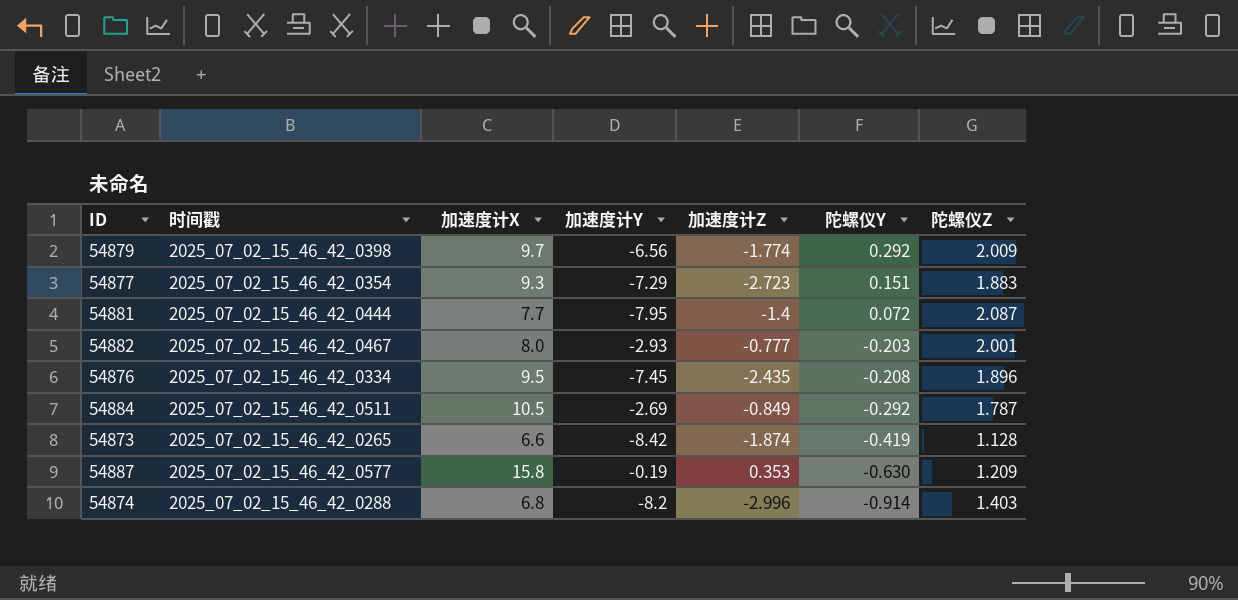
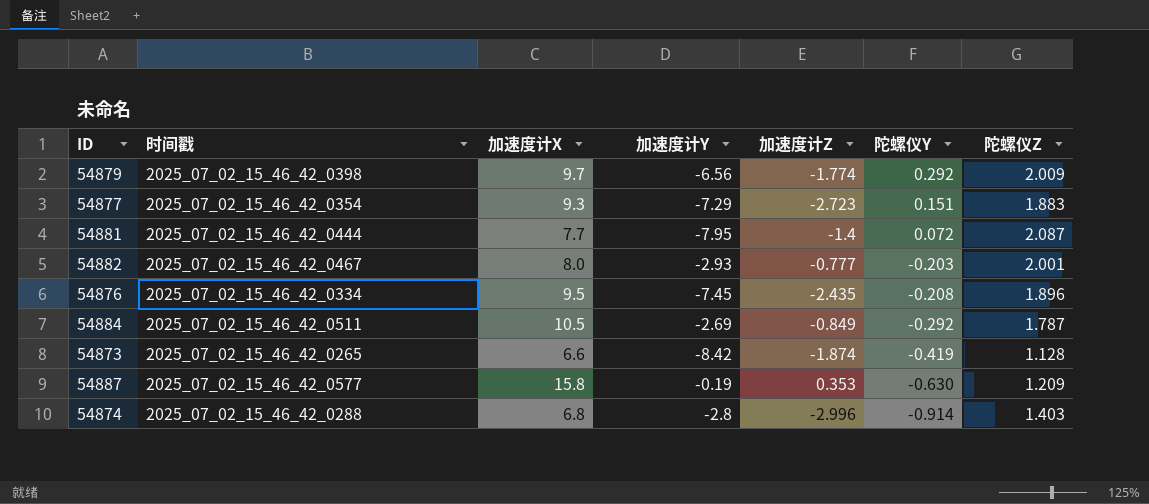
54874 | 加速度计Y: -8.2 -> -2.8

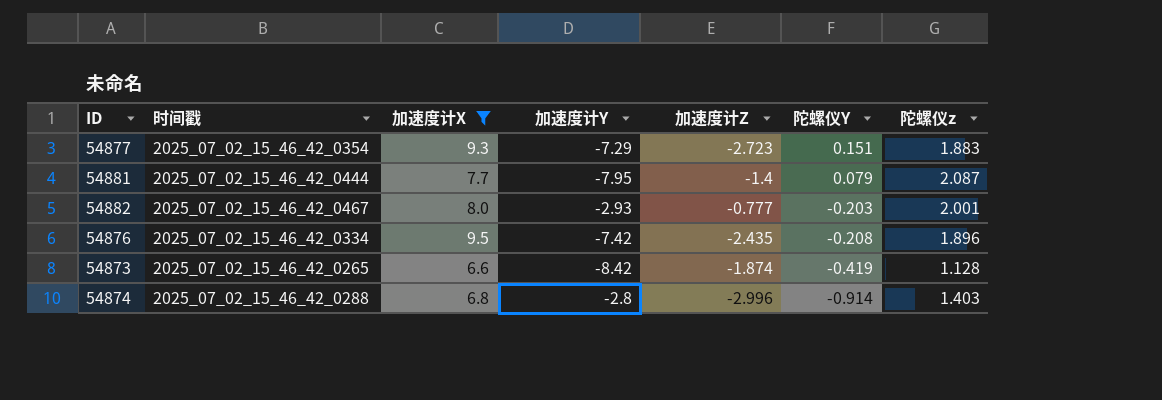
filter: none -> 加速度计X <= 9.5
column name: 陀螺仪Z -> 陀螺仪z
54881 | 陀螺仪Y: 0.072 -> 0.079
54876 | 加速度计Y: -7.45 -> -7.42

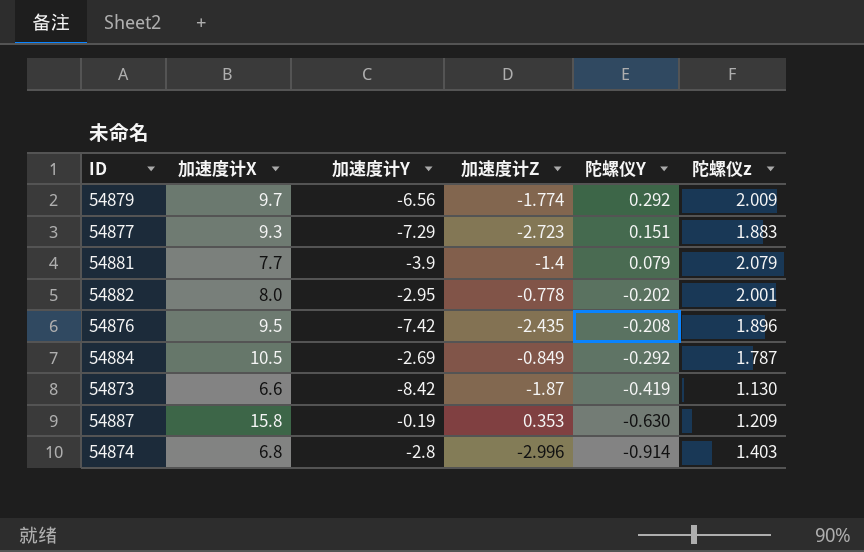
filter: 加速度计X <= 9.5 -> none
column 时间戳 | position: 2 -> none
54881 | 加速度计Y: -7.95 -> -3.9
54881 | 陀螺仪z: 2.087 -> 2.079
54882 | 加速度计Y: -2.93 -> -2.95
54882 | 加速度计Z: -0.777 -> -0.778
54882 | 陀螺仪Y: -0.203 -> -0.202
54873 | 加速度计Z: -1.874 -> -1.87
54873 | 陀螺仪z: 1.128 -> 1.130

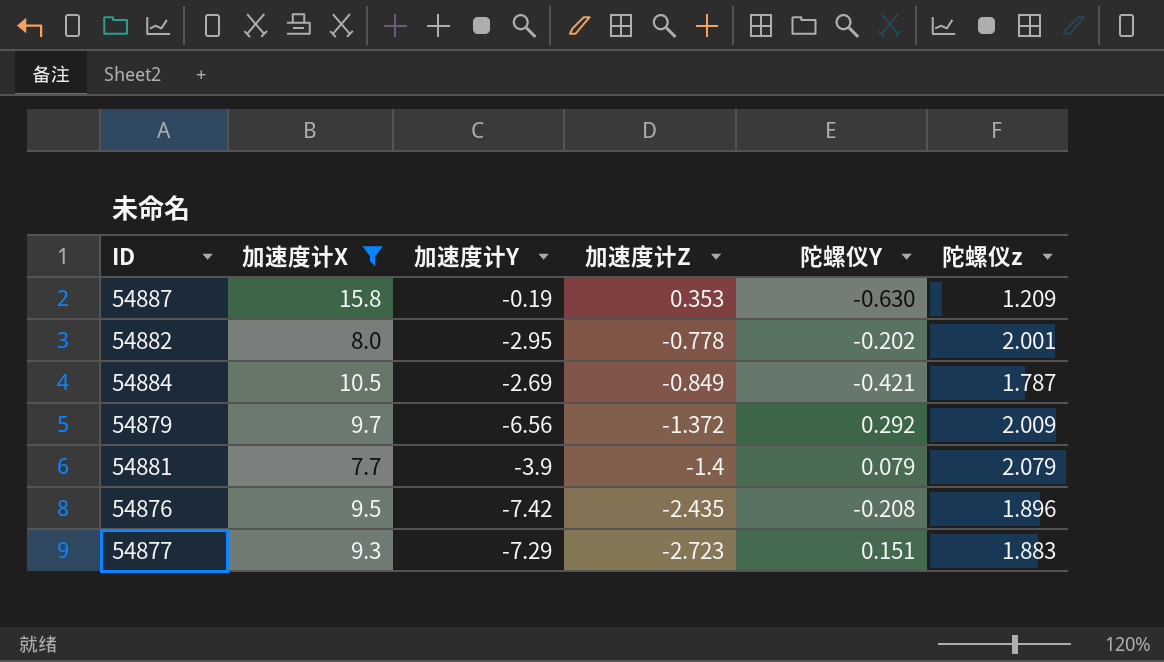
filter: none -> 加速度计X >= 7.7
row order: 陀螺仪Y descending -> 加速度计Z descending
54884 | 陀螺仪Y: -0.292 -> -0.421
54879 | 加速度计Z: -1.774 -> -1.372

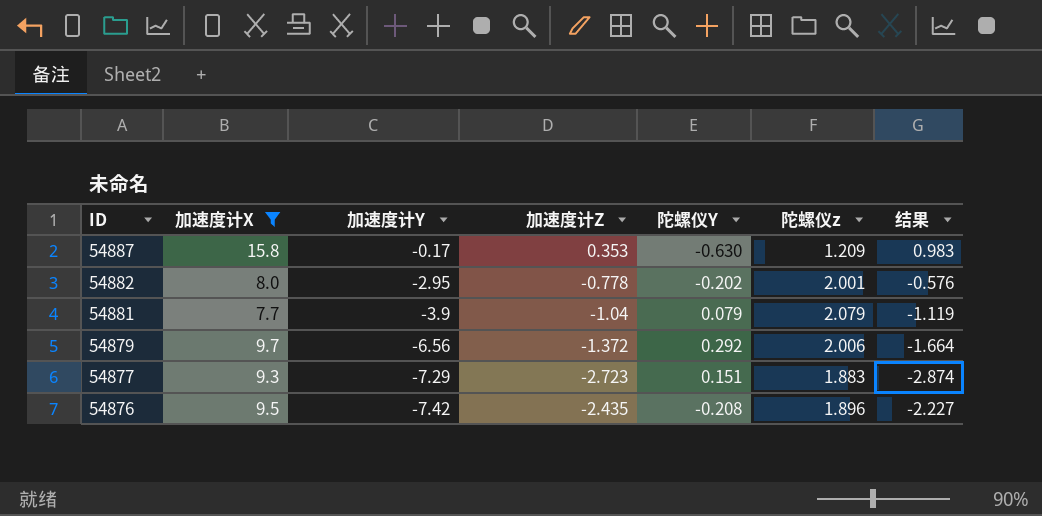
row order: 加速度计Z descending -> ID descending
column 结果 | formula: none -> [加速度计Z] - [陀螺仪Y]
row 54884: 10.5 | -2.69 | -0.849 | -0.421 | 1.787 -> none
54887 | 加速度计Y: -0.19 -> -0.17
54881 | 加速度计Z: -1.4 -> -1.04
54879 | 陀螺仪z: 2.009 -> 2.006

